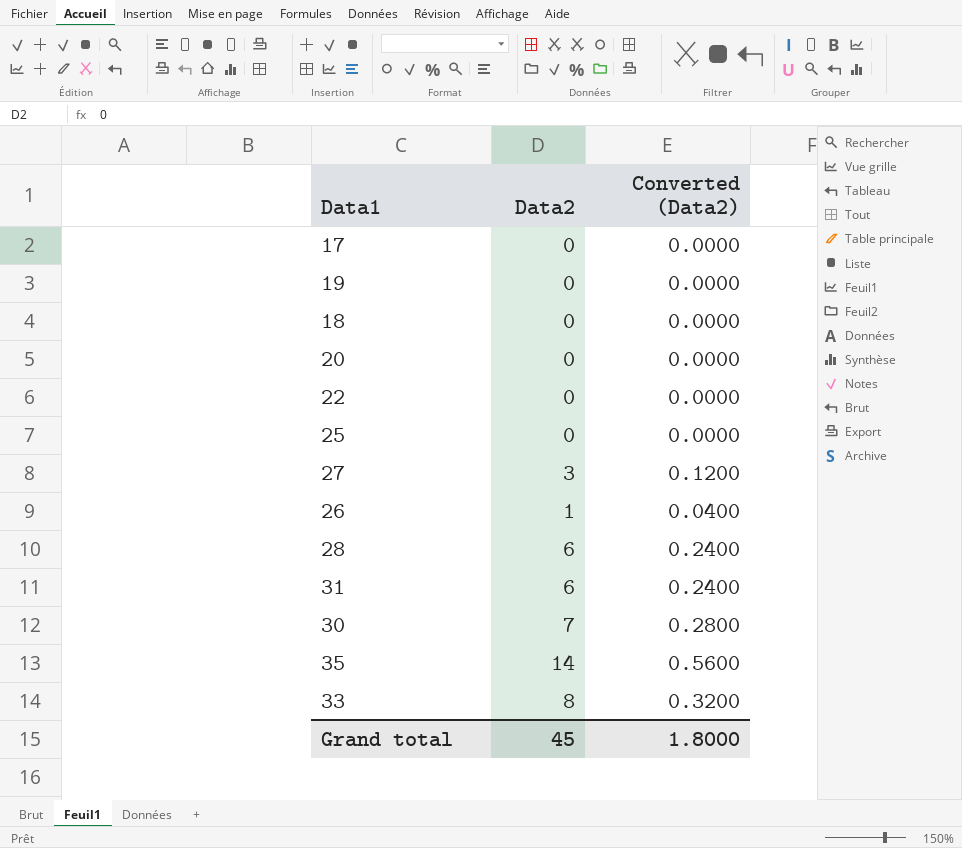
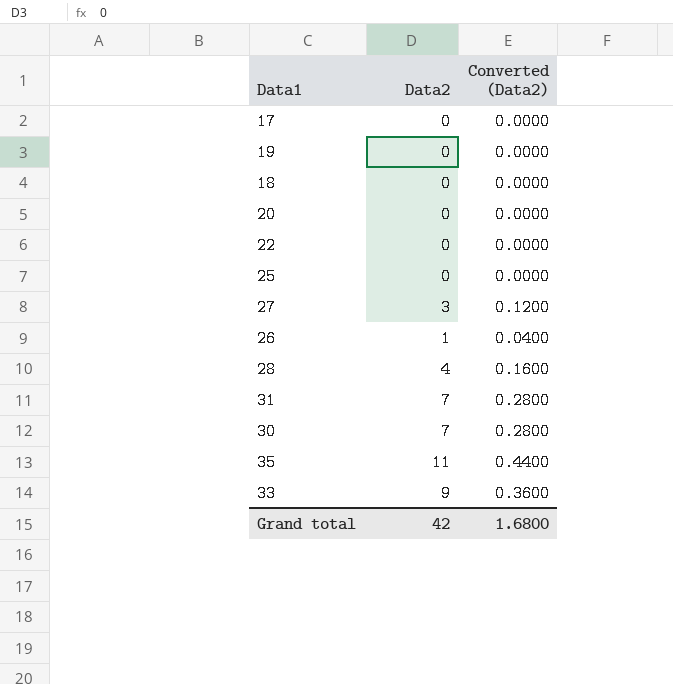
28 | Data2: 6 -> 4
28 | Converted (Data2): 0.2400 -> 0.1600
31 | Data2: 6 -> 7
31 | Converted (Data2): 0.2400 -> 0.2800
35 | Data2: 14 -> 11
35 | Converted (Data2): 0.5600 -> 0.4400
33 | Data2: 8 -> 9
33 | Converted (Data2): 0.3200 -> 0.3600
Grand total | Data2: 45 -> 42
Grand total | Converted (Data2): 1.8000 -> 1.6800

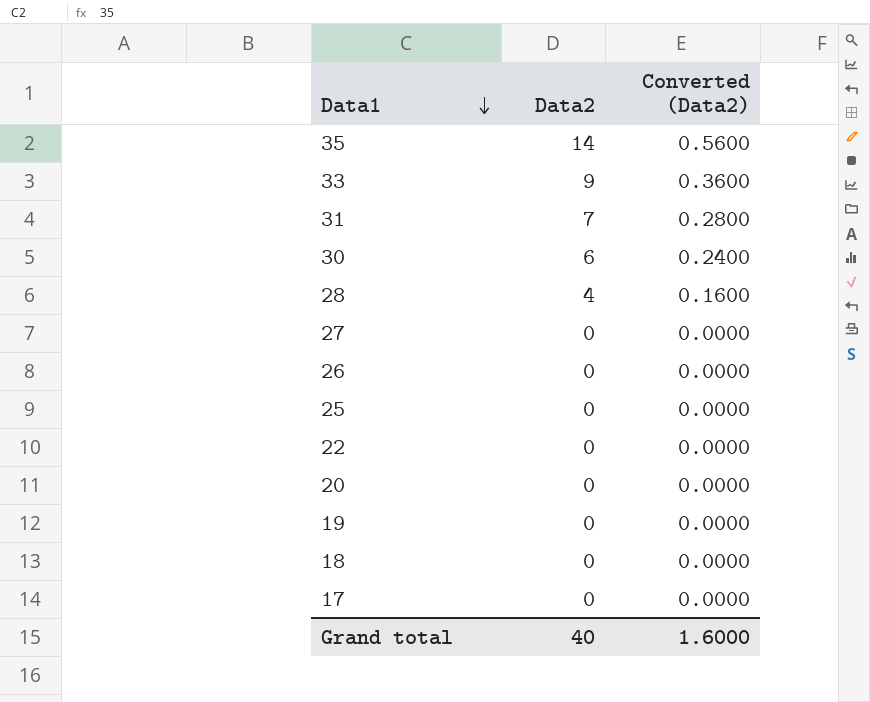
row order: none -> Data1 descending
35 | Data2: 11 -> 14
35 | Converted (Data2): 0.4400 -> 0.5600
30 | Data2: 7 -> 6
30 | Converted (Data2): 0.2800 -> 0.2400
27 | Data2: 3 -> 0
27 | Converted (Data2): 0.1200 -> 0.0000
26 | Data2: 1 -> 0
26 | Converted (Data2): 0.0400 -> 0.0000
Grand total | Data2: 42 -> 40
Grand total | Converted (Data2): 1.6800 -> 1.6000

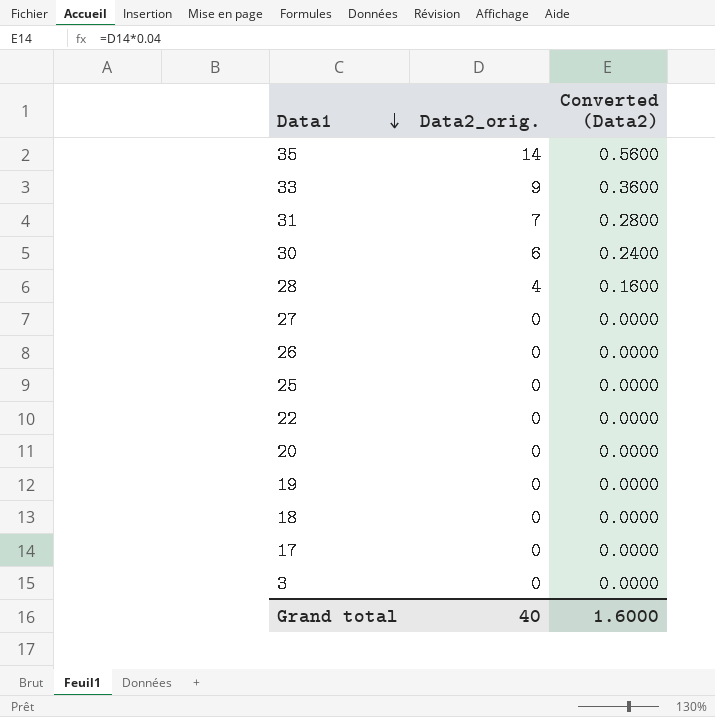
column name: Data2 -> Data2_orig.
row 3: none -> 0 | 0.0000

